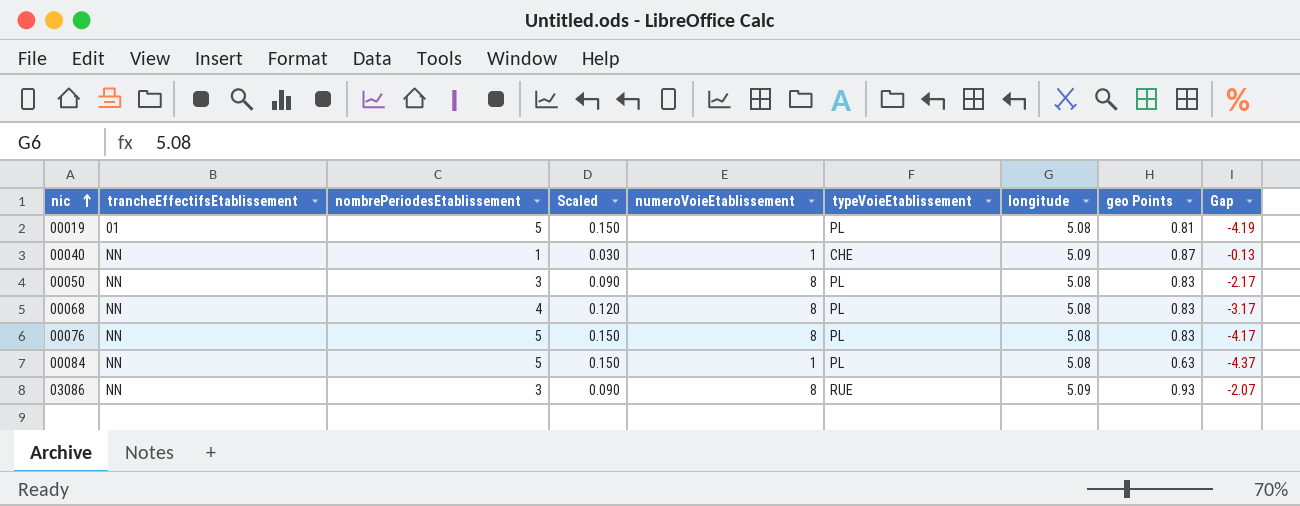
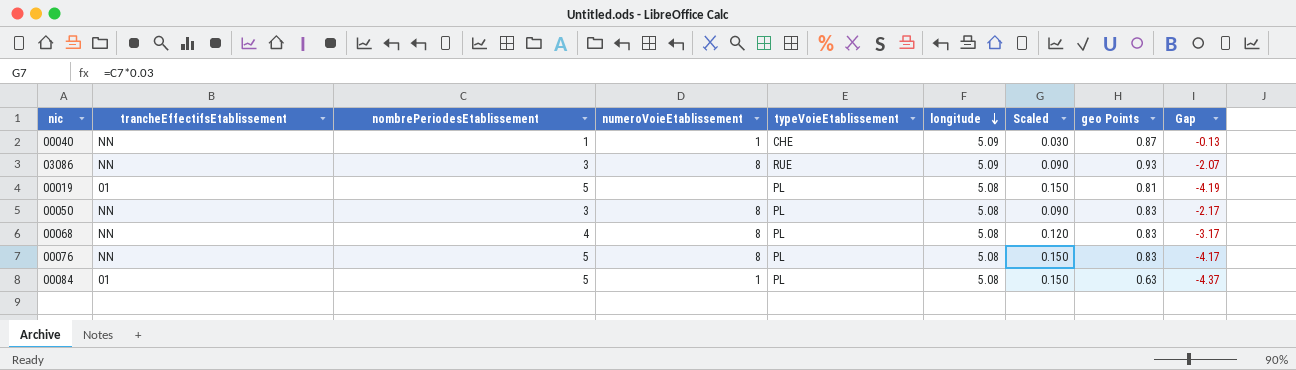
row order: nic ascending -> longitude descending
column Scaled | position: 4 -> 7
00084 | trancheEffectifsEtablissement: NN -> 01

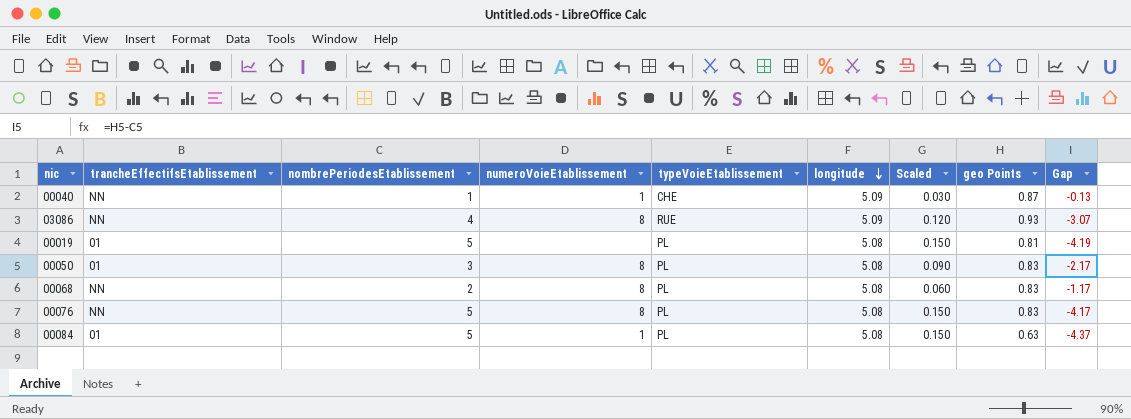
03086 | nombrePeriodesEtablissement: 3 -> 4
03086 | Scaled: 0.090 -> 0.120
03086 | Gap: -2.07 -> -3.07
00050 | trancheEffectifsEtablissement: NN -> 01
00068 | nombrePeriodesEtablissement: 4 -> 2
00068 | Scaled: 0.120 -> 0.060
00068 | Gap: -3.17 -> -1.17

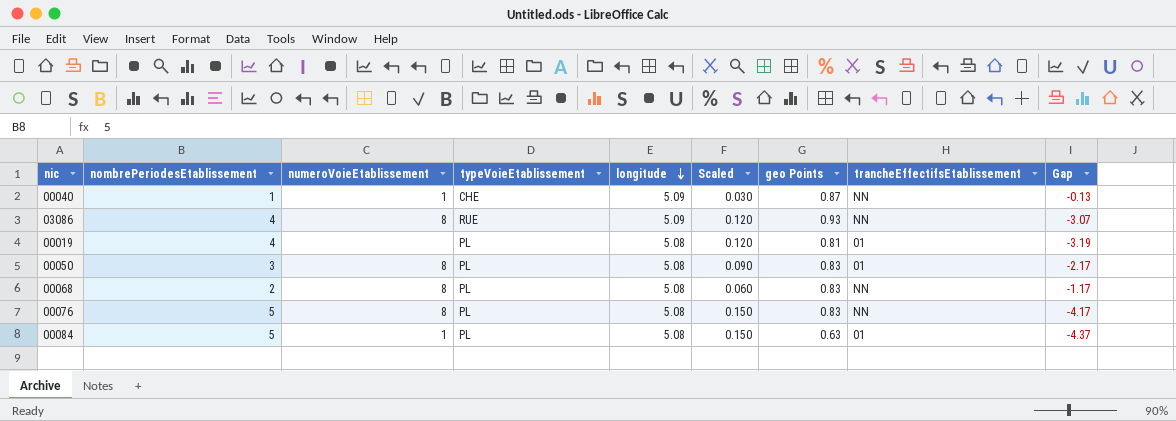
column trancheEffectifsEtablissement | position: 2 -> 8
00019 | nombrePeriodesEtablissement: 5 -> 4
00019 | Scaled: 0.150 -> 0.120
00019 | Gap: -4.19 -> -3.19

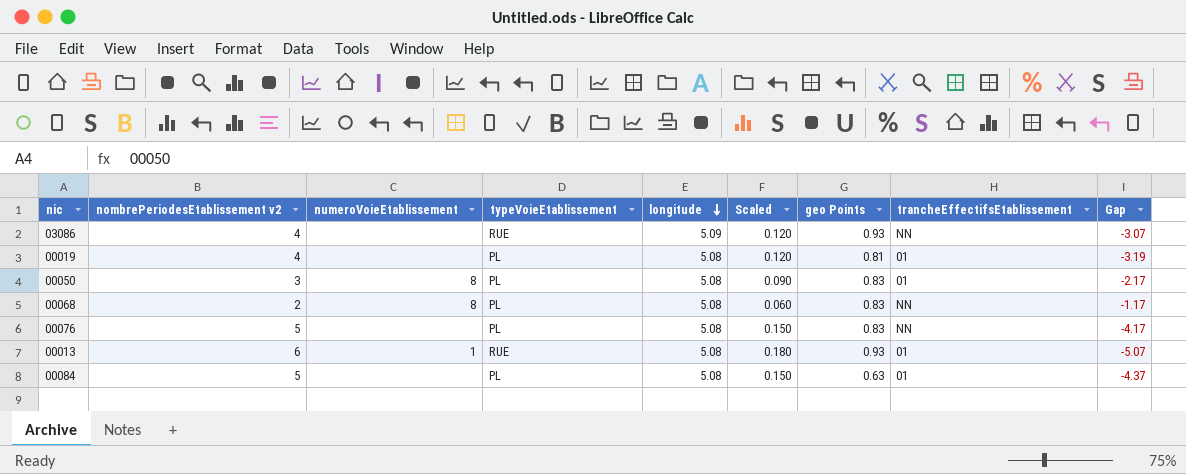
column name: nombrePeriodesEtablissement -> nombrePeriodesEtablissement v2
row 00040: 1 | 1 | CHE | 5.09 | 0.030 | 0.87 | NN | -0.13 -> none
03086 | numeroVoieEtablissement: 8 -> none
00076 | numeroVoieEtablissement: 8 -> none
row 00013: none -> 6 | 1 | RUE | 5.08 | 0.180 | 0.93 | 01 | -5.07
00084 | numeroVoieEtablissement: 1 -> none

